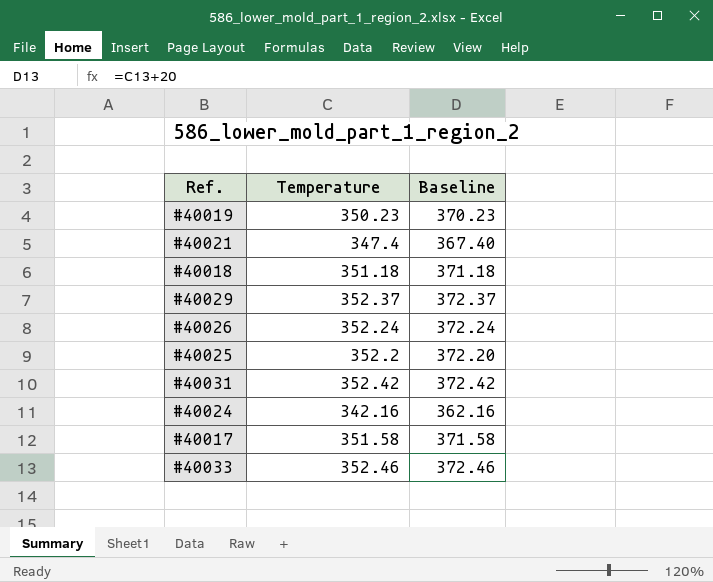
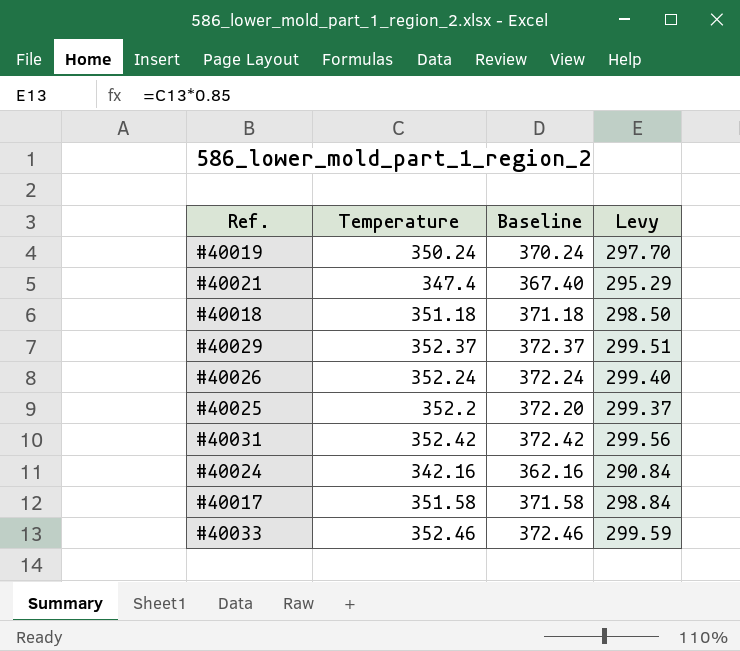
column Levy | formula: none -> [Temperature] * 0.85
#40019 | Temperature: 350.23 -> 350.24
#40019 | Baseline: 370.23 -> 370.24

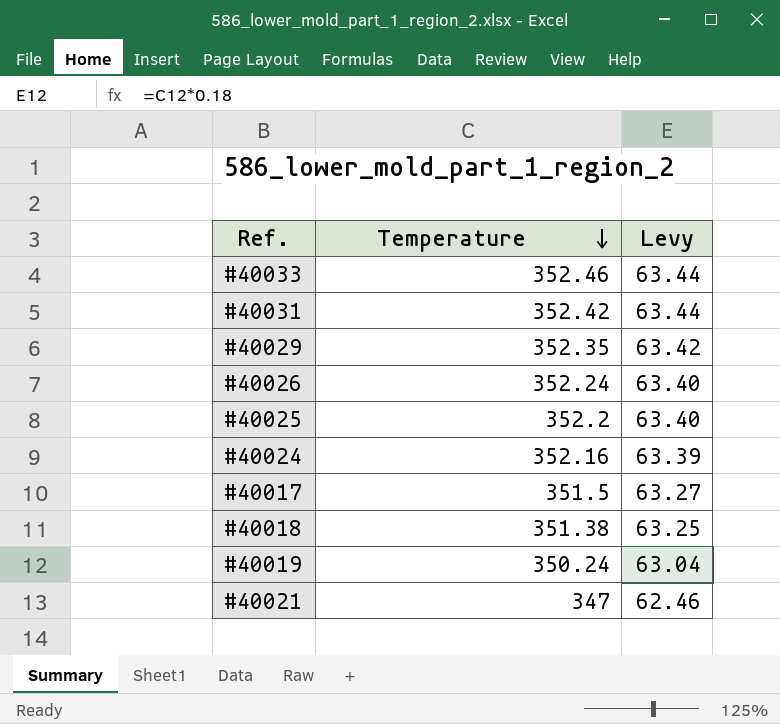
row order: none -> Temperature descending
column Baseline | formula: [Temperature] + 20 -> none
column Levy | formula: [Temperature] * 0.85 -> [Temperature] * 0.18
#40029 | Temperature: 352.37 -> 352.35
#40024 | Temperature: 342.16 -> 352.16
#40017 | Temperature: 351.58 -> 351.5
#40018 | Temperature: 351.18 -> 351.38
#40021 | Temperature: 347.4 -> 347

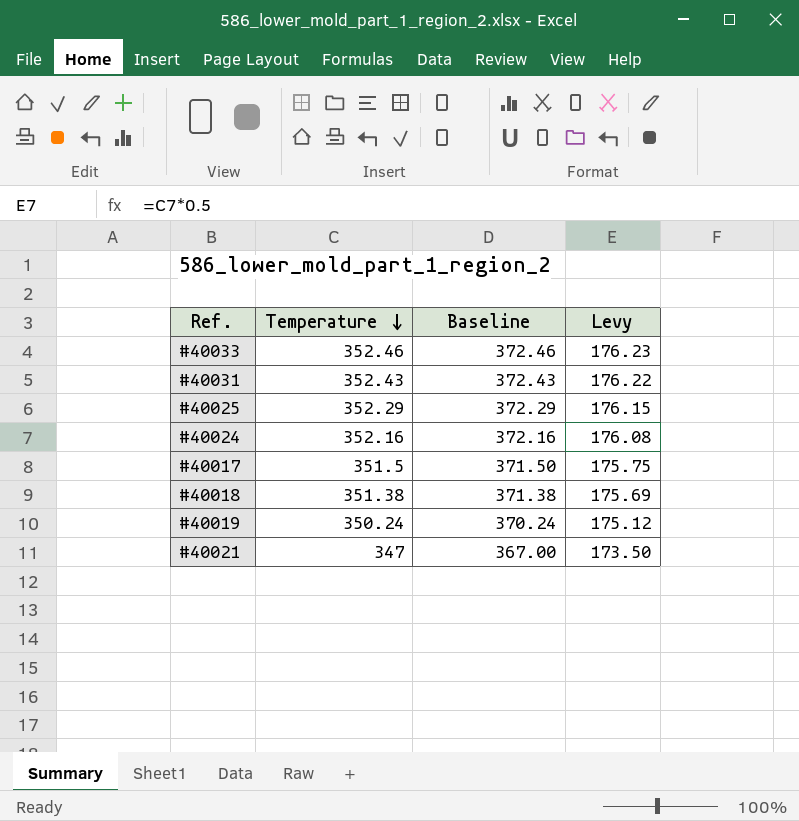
column Baseline | formula: none -> [Temperature] + 20
column Levy | formula: [Temperature] * 0.18 -> [Temperature] * 0.5
row #40029: 352.35 | 63.42 -> none
row #40026: 352.24 | 63.40 -> none
#40031 | Temperature: 352.42 -> 352.43
#40025 | Temperature: 352.2 -> 352.29

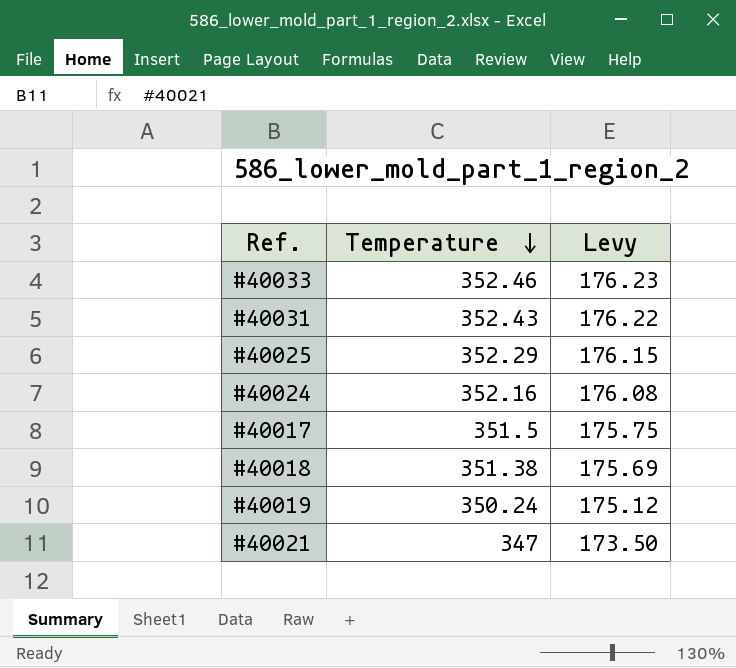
column Baseline | formula: [Temperature] + 20 -> none

